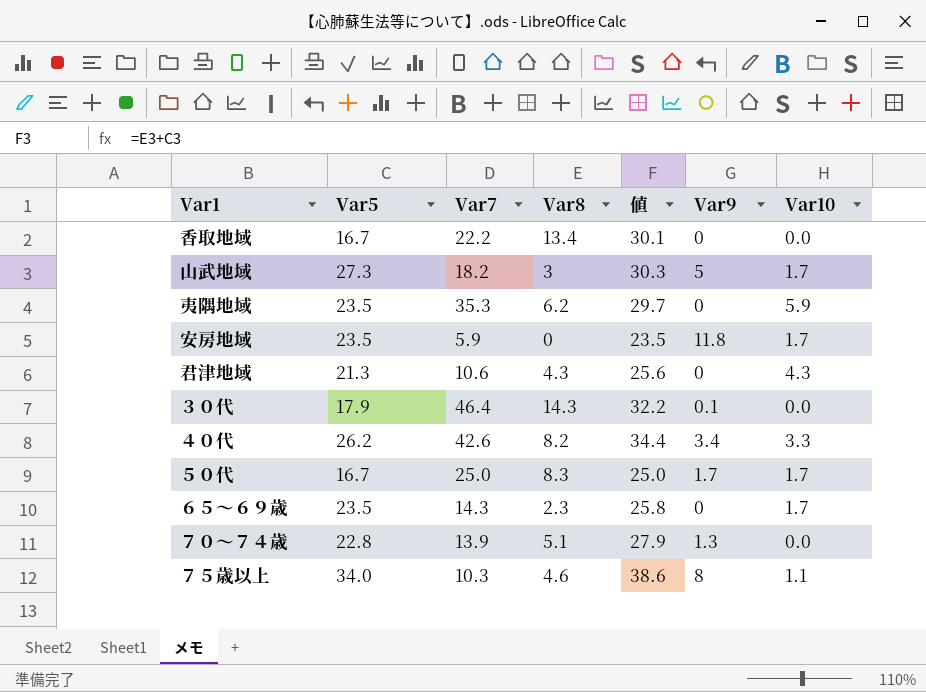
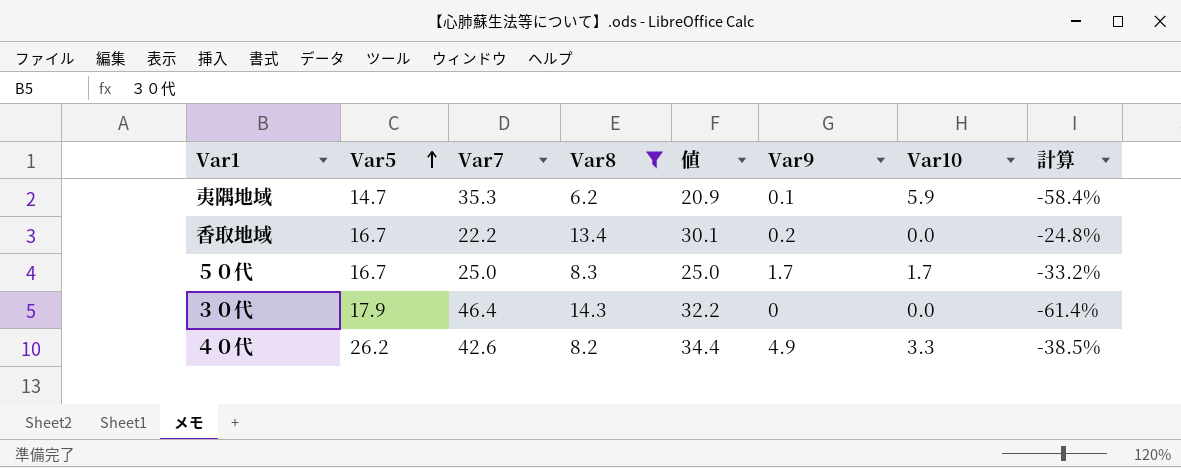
filter: none -> Var8 >= 6.2
row order: none -> Var5 ascending
column 計算 | formula: none -> ([Var5] - [Var7]) / [Var7]
夷隅地域 | Var5: 23.5 -> 14.7
夷隅地域 | 値: 29.7 -> 20.9
夷隅地域 | Var9: 0 -> 0.1
香取地域 | Var9: 0 -> 0.2
３０代 | Var9: 0.1 -> 0
４０代 | Var9: 3.4 -> 4.9

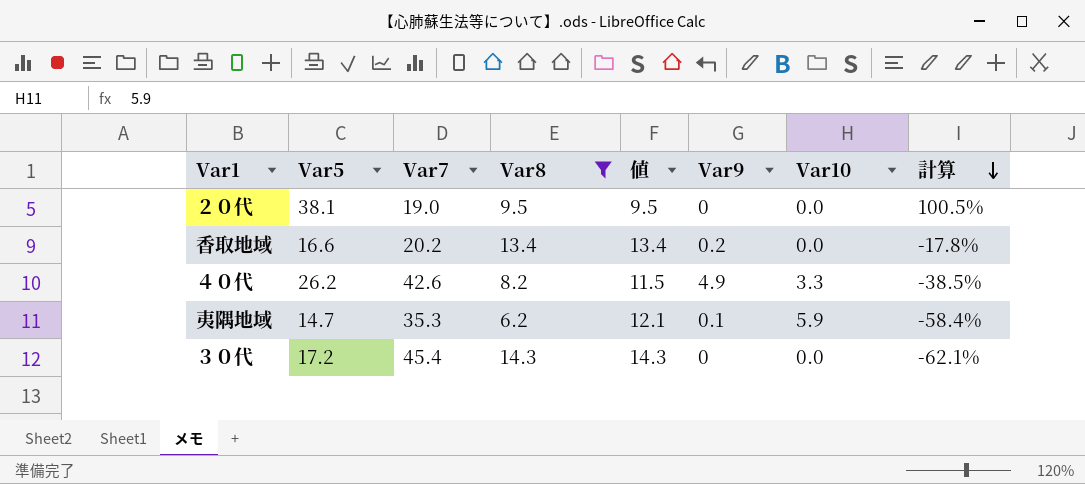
row order: Var5 ascending -> 計算 descending
column 値 | formula: [Var5] + [Var8] -> [Var8] + [Var10]
row ５０代: 16.7 | 25.0 | 8.3 | 25.0 | 1.7 | 1.7 | -33.2% -> none
row ２０代: none -> 38.1 | 19.0 | 9.5 | 9.5 | 0 | 0.0 | 100.5%
香取地域 | Var5: 16.7 -> 16.6
香取地域 | Var7: 22.2 -> 20.2
香取地域 | 計算: -24.8% -> -17.8%
３０代 | Var5: 17.9 -> 17.2
３０代 | Var7: 46.4 -> 45.4
３０代 | 計算: -61.4% -> -62.1%

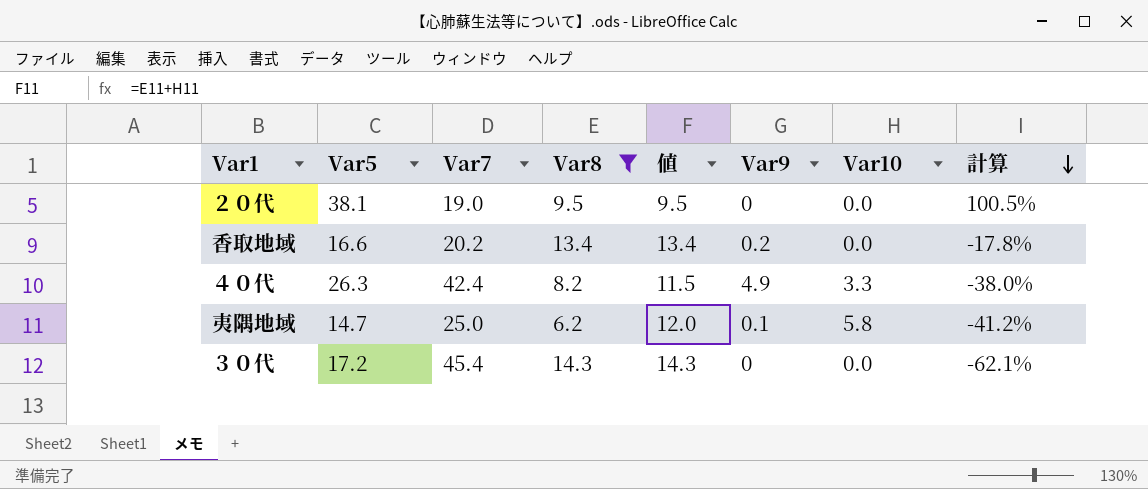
４０代 | Var5: 26.2 -> 26.3
４０代 | Var7: 42.6 -> 42.4
４０代 | 計算: -38.5% -> -38.0%
夷隅地域 | Var7: 35.3 -> 25.0
夷隅地域 | 値: 12.1 -> 12.0
夷隅地域 | Var10: 5.9 -> 5.8
夷隅地域 | 計算: -58.4% -> -41.2%

